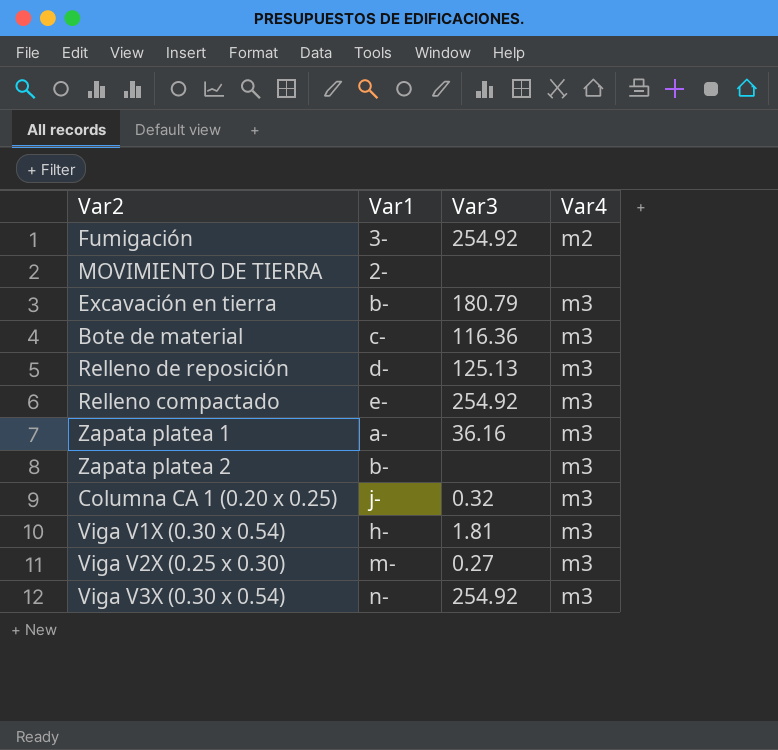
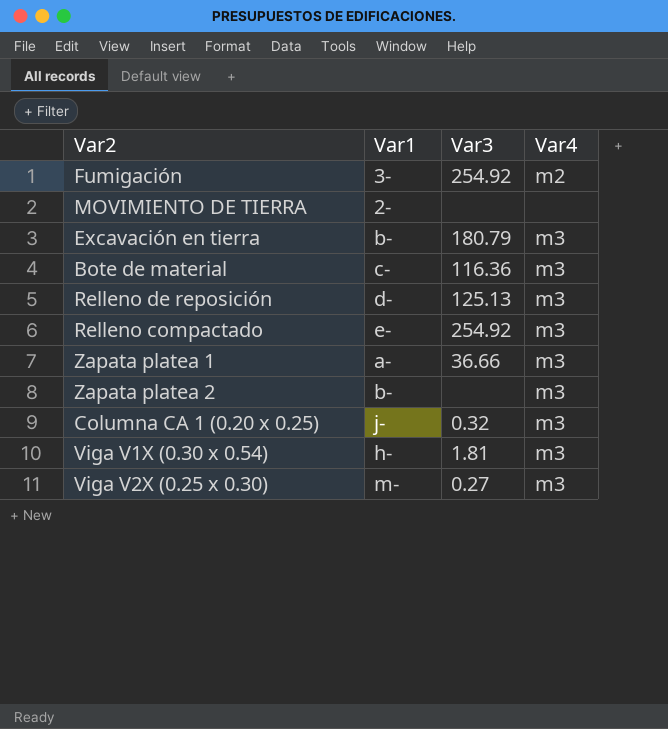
row Viga V3X (0.30 x 0.54): n- | 254.92 | m3 -> none
Zapata platea 1 | Var3: 36.16 -> 36.66

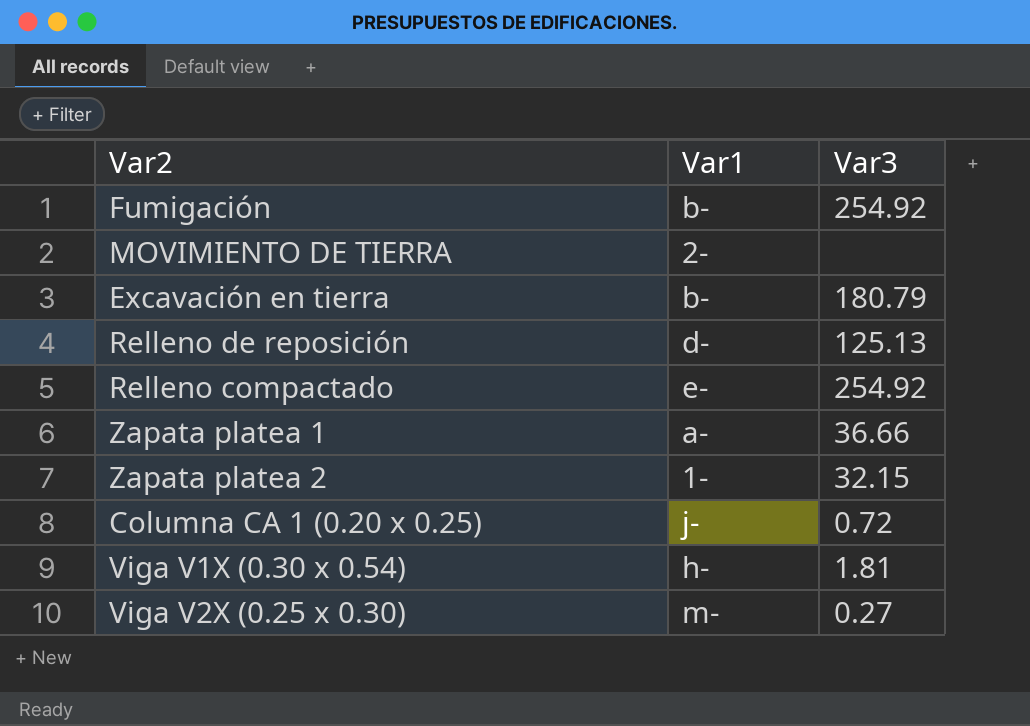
column Var4 | position: 4 -> none
row Bote de material: c- | 116.36 | m3 -> none
Fumigación | Var1: 3- -> b-
Zapata platea 2 | Var1: b- -> 1-
Zapata platea 2 | Var3: none -> 32.15
Columna CA 1 (0.20 x 0.25) | Var3: 0.32 -> 0.72

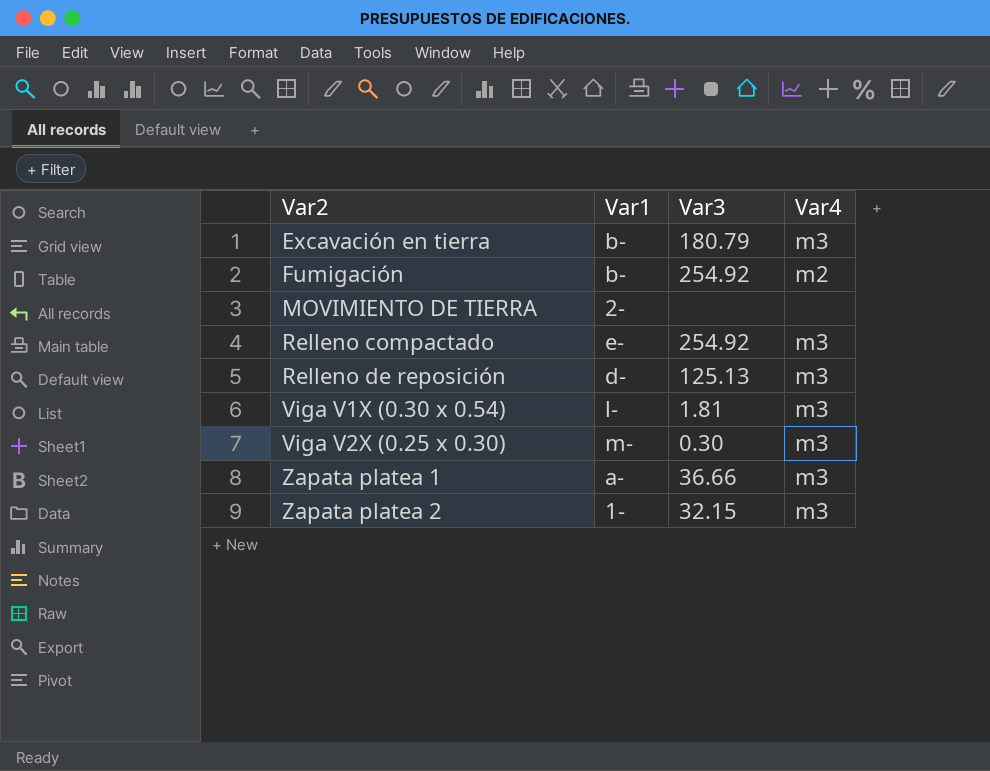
row order: none -> Var2 ascending
column Var4 | position: none -> 4
row Columna CA 1 (0.20 x 0.25): j- | 0.72 -> none
Viga V1X (0.30 x 0.54) | Var1: h- -> l-
Viga V2X (0.25 x 0.30) | Var3: 0.27 -> 0.30

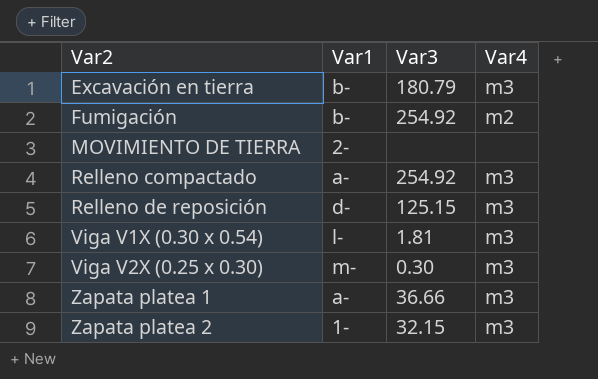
Relleno compactado | Var1: e- -> a-
Relleno de reposición | Var3: 125.13 -> 125.15

